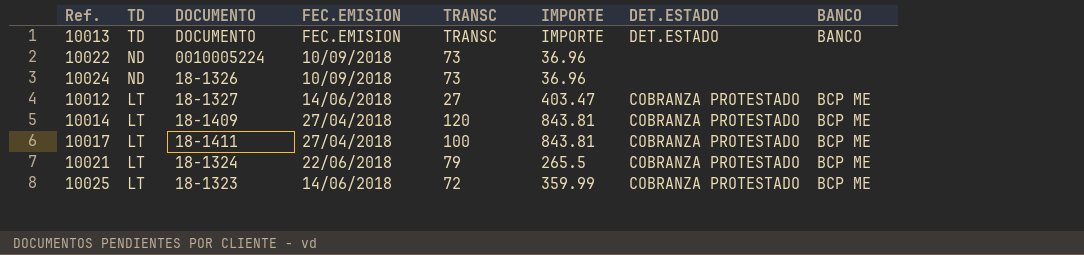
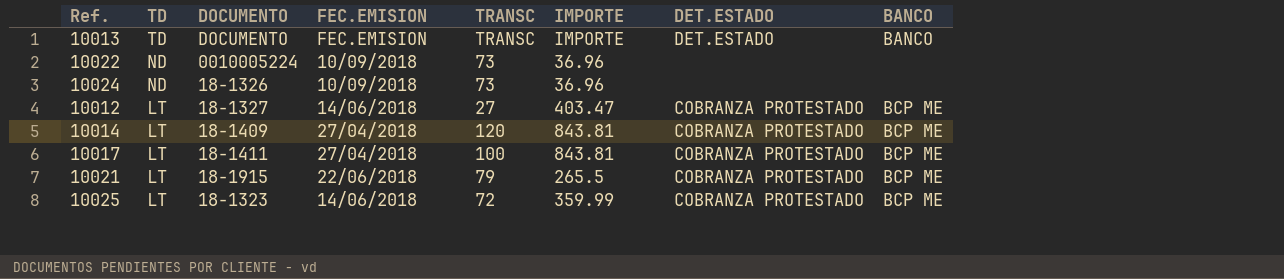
10021 | DOCUMENTO: 18-1324 -> 18-1915

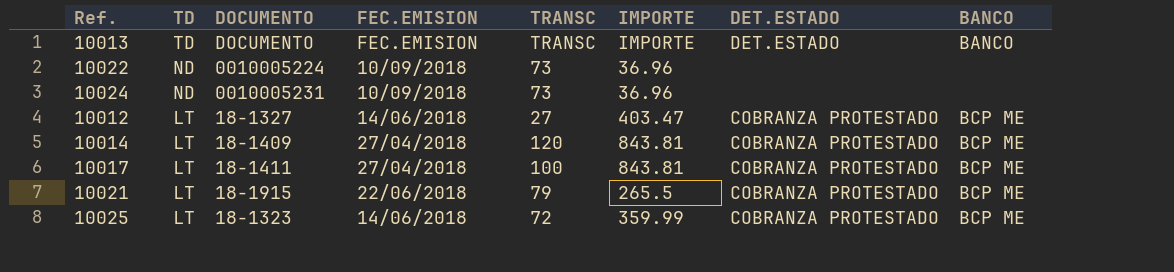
10024 | DOCUMENTO: 18-1326 -> 0010005231

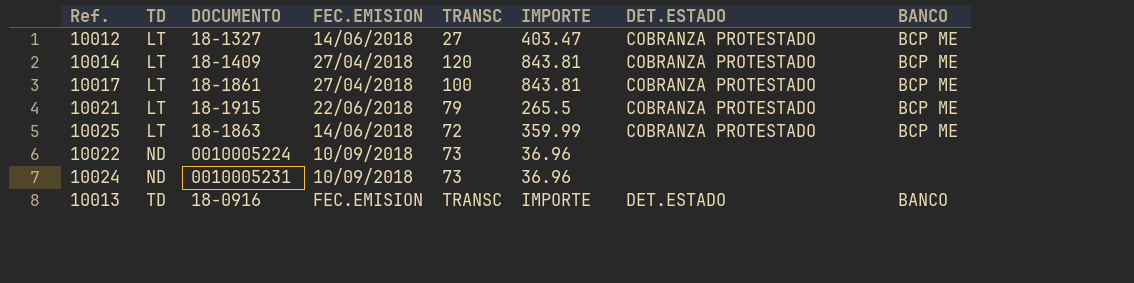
row order: TD descending -> TD ascending
10017 | DOCUMENTO: 18-1411 -> 18-1861
10025 | DOCUMENTO: 18-1323 -> 18-1863
10013 | DOCUMENTO: DOCUMENTO -> 18-0916

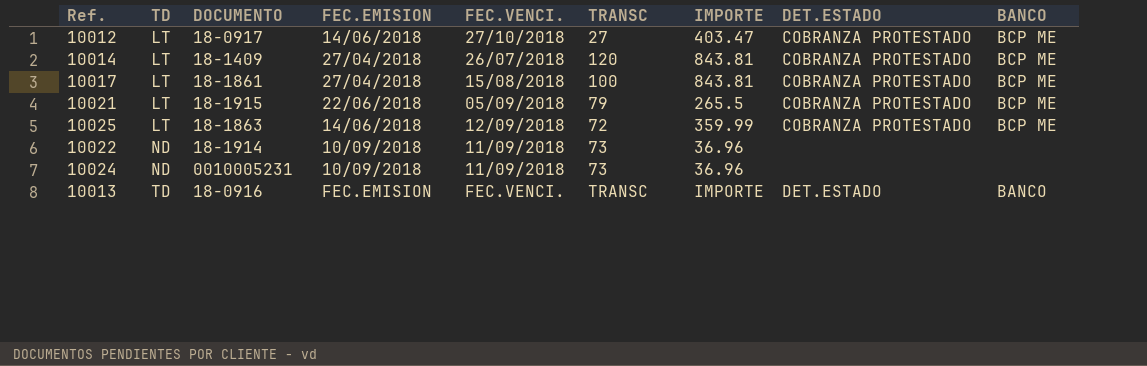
column FEC.VENCI. | position: none -> 5
10012 | DOCUMENTO: 18-1327 -> 18-0917
10022 | DOCUMENTO: 0010005224 -> 18-1914

